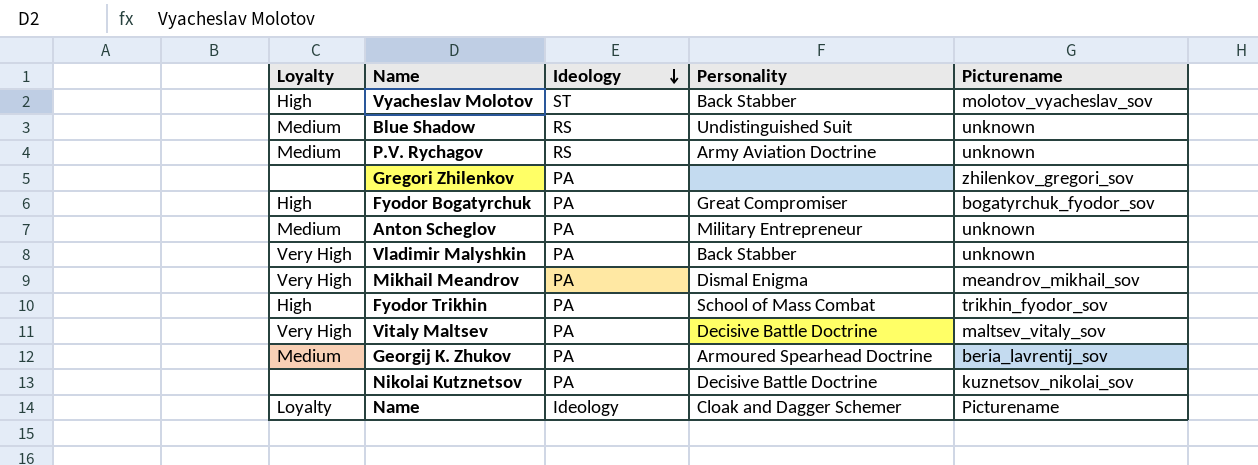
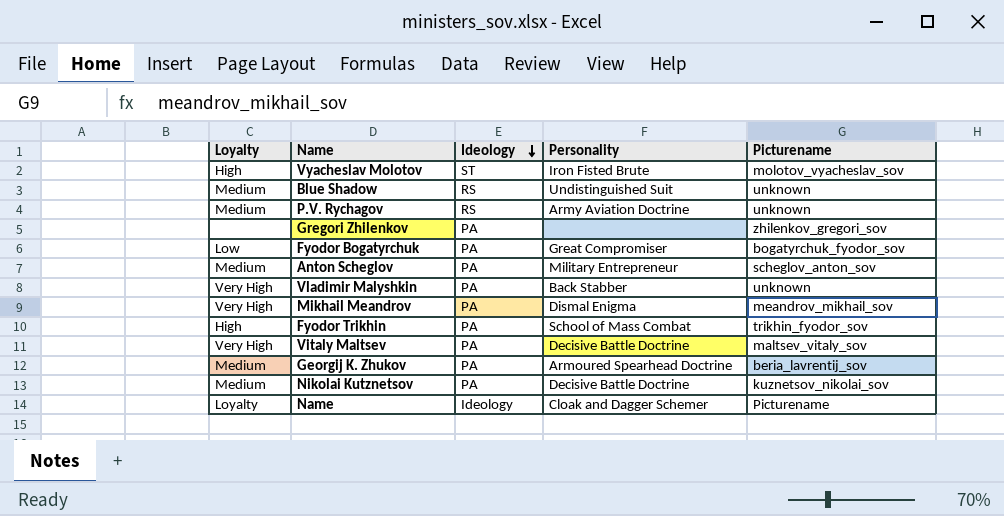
Vyacheslav Molotov | Personality: Back Stabber -> Iron Fisted Brute
Fyodor Bogatyrchuk | Loyalty: High -> Low
Anton Scheglov | Picturename: unknown -> scheglov_anton_sov
Nikolai Kutznetsov | Loyalty: none -> Medium

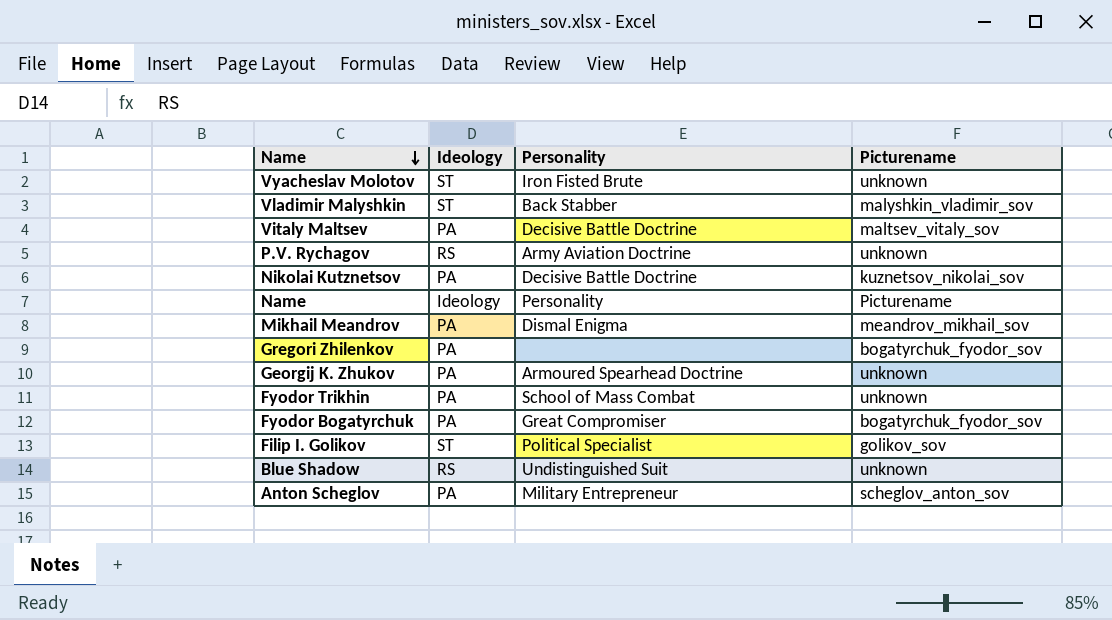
row order: Ideology descending -> Name descending
column Loyalty | position: 1 -> none
Vyacheslav Molotov | Picturename: molotov_vyacheslav_sov -> unknown
Vladimir Malyshkin | Ideology: PA -> ST
Vladimir Malyshkin | Picturename: unknown -> malyshkin_vladimir_sov
Name | Personality: Cloak and Dagger Schemer -> Personality
Gregori Zhilenkov | Picturename: zhilenkov_gregori_sov -> bogatyrchuk_fyodor_sov
Georgij K. Zhukov | Picturename: beria_lavrentij_sov -> unknown
Fyodor Trikhin | Picturename: trikhin_fyodor_sov -> unknown
row Filip I. Golikov: none -> ST | Political Specialist | golikov_sov

